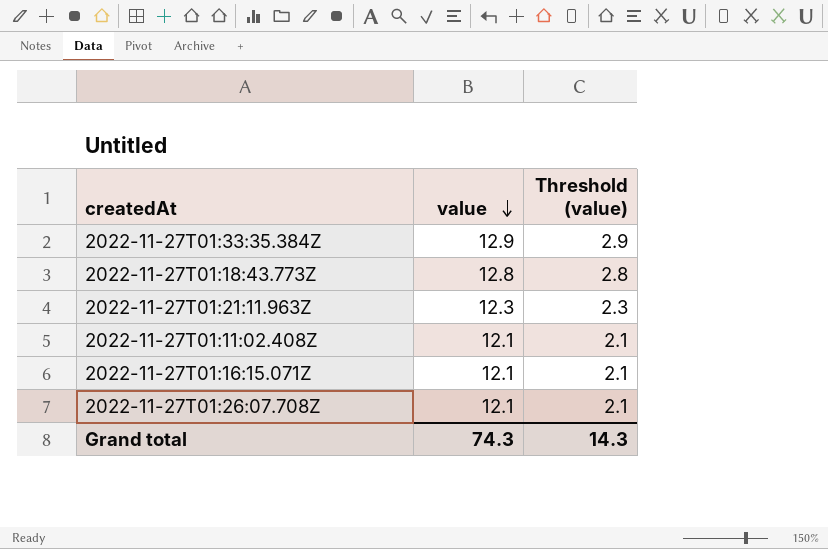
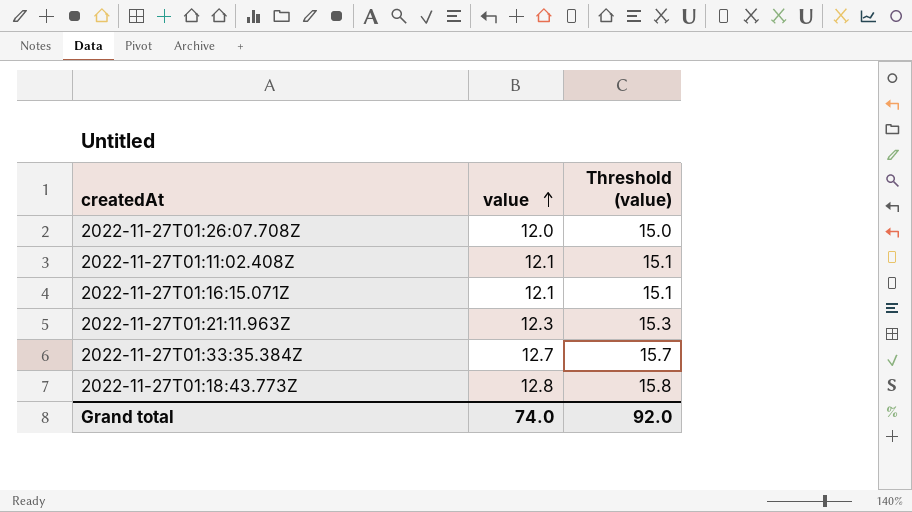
row order: value descending -> value ascending
column Threshold (value) | formula: [value] - 10 -> [value] + 3
2022-11-27T01:26:07.708Z | value: 12.1 -> 12.0
2022-11-27T01:33:35.384Z | value: 12.9 -> 12.7
Grand total | value: 74.3 -> 74.0
Grand total | Threshold (value): 14.3 -> 92.0

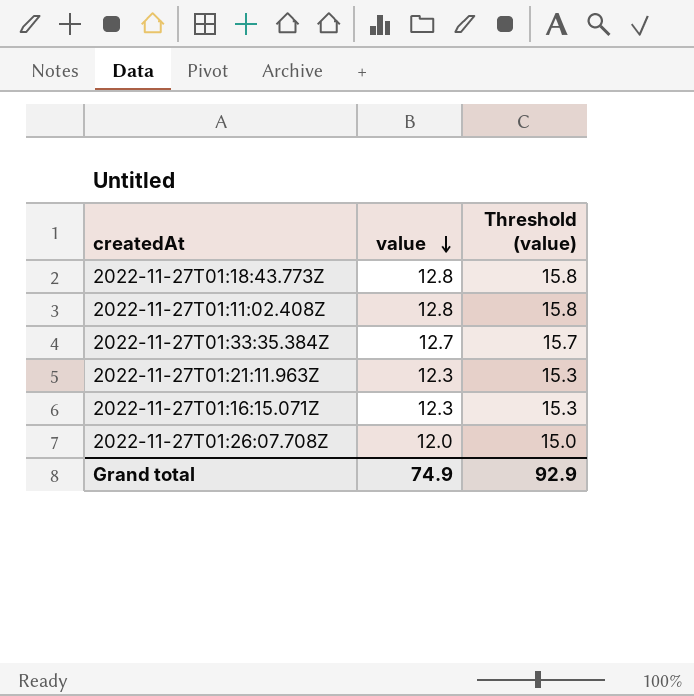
row order: value ascending -> value descending
2022-11-27T01:11:02.408Z | value: 12.1 -> 12.8
2022-11-27T01:11:02.408Z | Threshold (value): 15.1 -> 15.8
2022-11-27T01:16:15.071Z | value: 12.1 -> 12.3
2022-11-27T01:16:15.071Z | Threshold (value): 15.1 -> 15.3
Grand total | value: 74.0 -> 74.9
Grand total | Threshold (value): 92.0 -> 92.9

